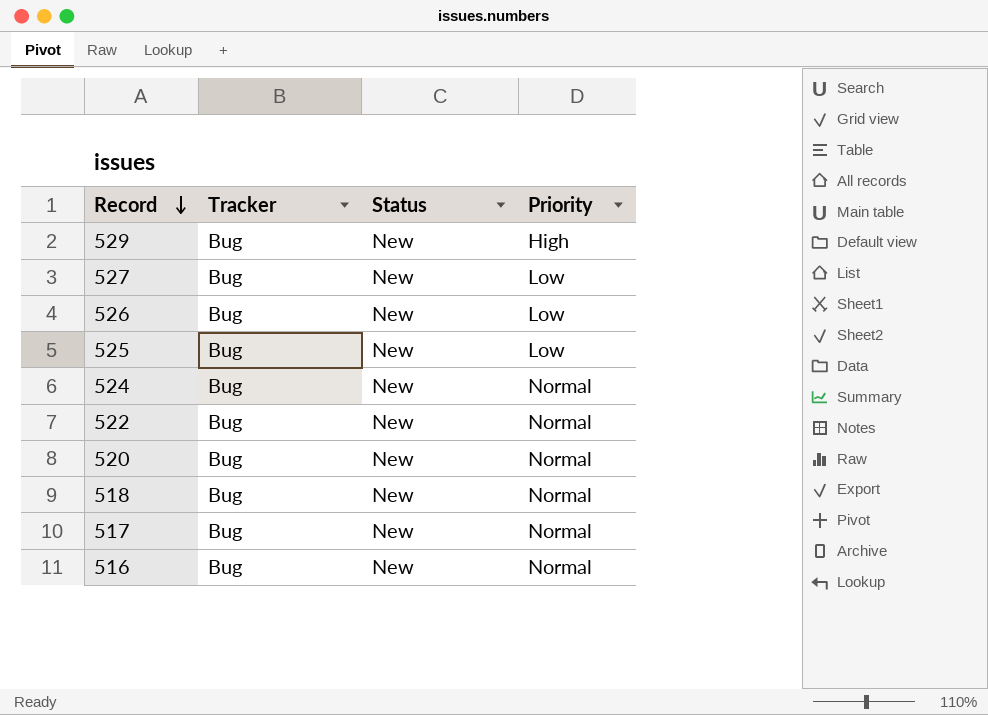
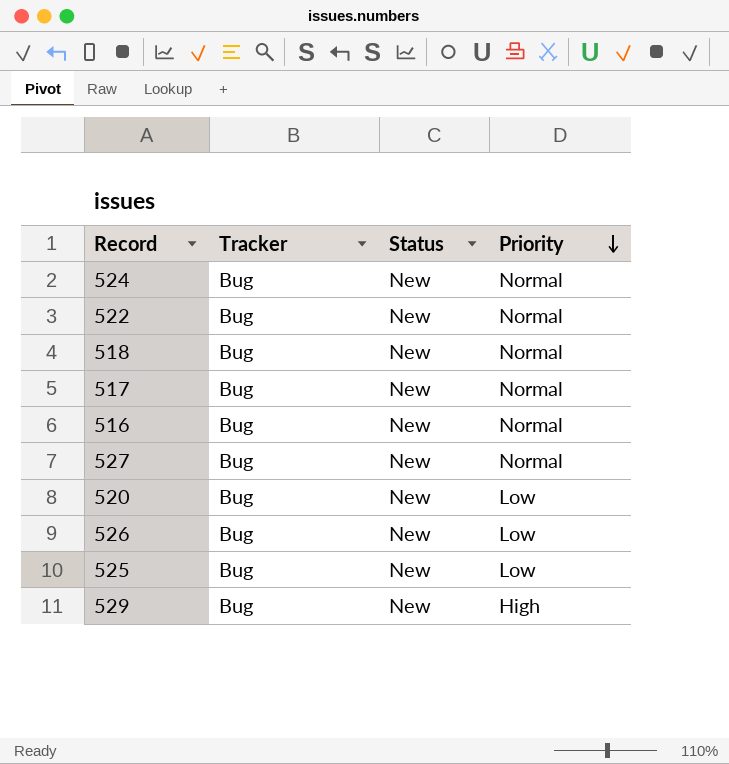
row order: Record descending -> Priority descending
527 | Priority: Low -> Normal
520 | Priority: Normal -> Low

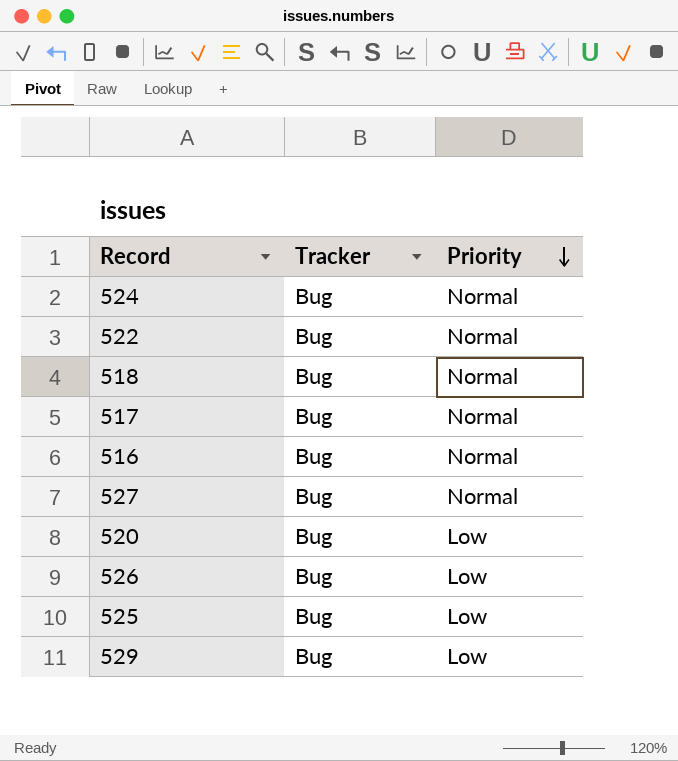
column Status | position: 3 -> none
529 | Priority: High -> Low

